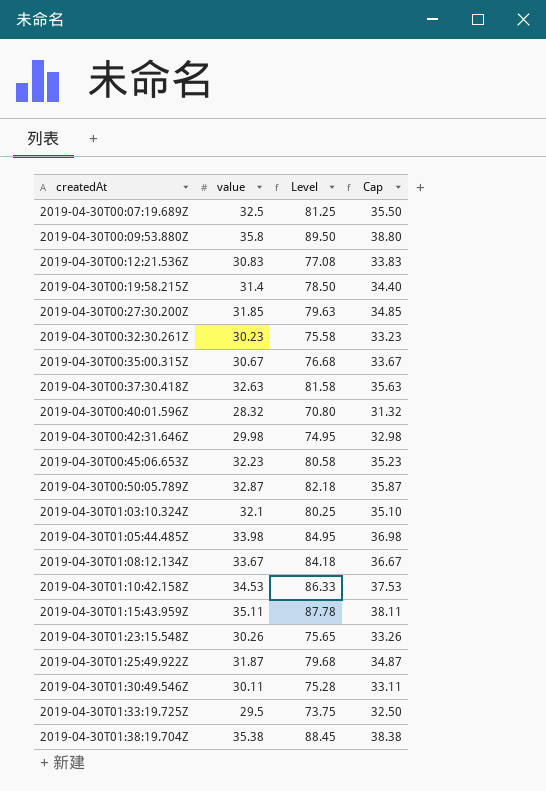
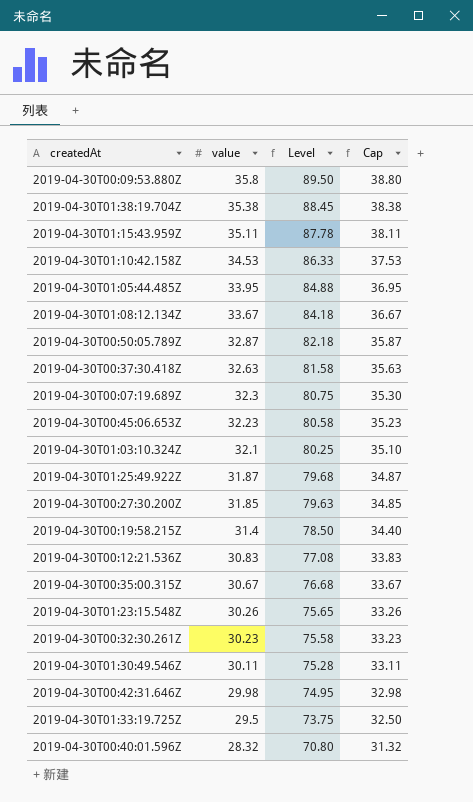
row order: createdAt ascending -> value descending
2019-04-30T01:05:44.485Z | value: 33.98 -> 33.95
2019-04-30T01:05:44.485Z | Level: 84.95 -> 84.88
2019-04-30T01:05:44.485Z | Cap: 36.98 -> 36.95
2019-04-30T00:07:19.689Z | value: 32.5 -> 32.3
2019-04-30T00:07:19.689Z | Level: 81.25 -> 80.75
2019-04-30T00:07:19.689Z | Cap: 35.50 -> 35.30

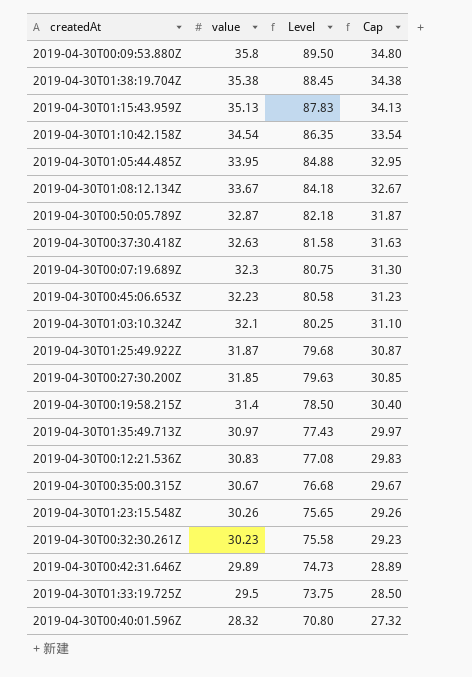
column Cap | formula: [value] + 3 -> [value] - 1
row 2019-04-30T01:30:49.546Z: 30.11 | 75.28 | 33.11 -> none
2019-04-30T01:15:43.959Z | value: 35.11 -> 35.13
2019-04-30T01:15:43.959Z | Level: 87.78 -> 87.83
2019-04-30T01:10:42.158Z | value: 34.53 -> 34.54
2019-04-30T01:10:42.158Z | Level: 86.33 -> 86.35
row 2019-04-30T01:35:49.713Z: none -> 30.97 | 77.43 | 29.97
2019-04-30T00:42:31.646Z | value: 29.98 -> 29.89
2019-04-30T00:42:31.646Z | Level: 74.95 -> 74.73

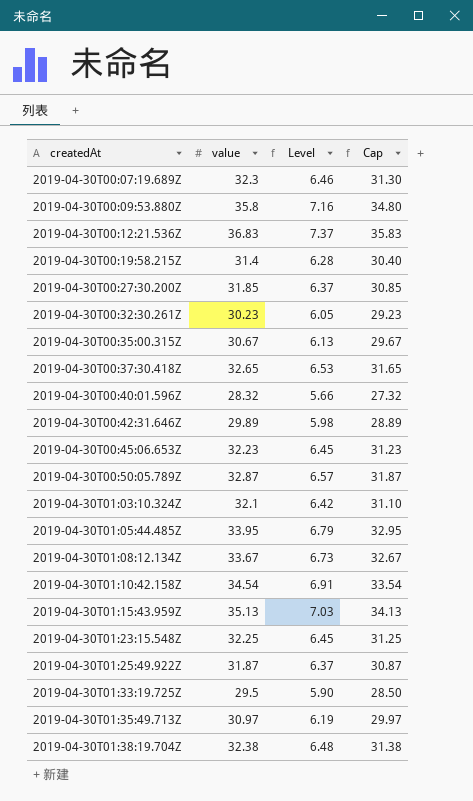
row order: value descending -> createdAt ascending
column Level | formula: [value] * 2.5 -> [value] * 0.2
2019-04-30T00:12:21.536Z | value: 30.83 -> 36.83
2019-04-30T00:12:21.536Z | Cap: 29.83 -> 35.83
2019-04-30T00:37:30.418Z | value: 32.63 -> 32.65
2019-04-30T00:37:30.418Z | Cap: 31.63 -> 31.65
2019-04-30T01:23:15.548Z | value: 30.26 -> 32.25
2019-04-30T01:23:15.548Z | Cap: 29.26 -> 31.25
2019-04-30T01:38:19.704Z | value: 35.38 -> 32.38
2019-04-30T01:38:19.704Z | Cap: 34.38 -> 31.38

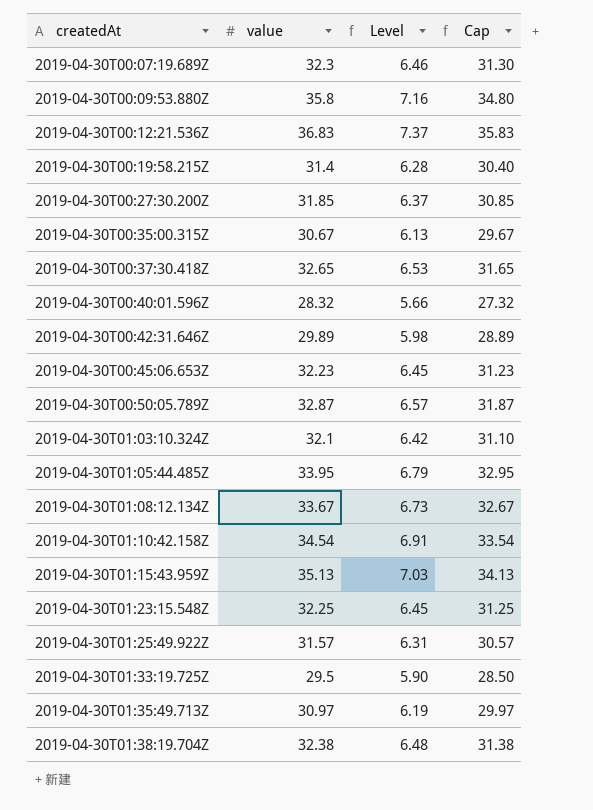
row 2019-04-30T00:32:30.261Z: 30.23 | 6.05 | 29.23 -> none
2019-04-30T01:25:49.922Z | value: 31.87 -> 31.57
2019-04-30T01:25:49.922Z | Level: 6.37 -> 6.31
2019-04-30T01:25:49.922Z | Cap: 30.87 -> 30.57

